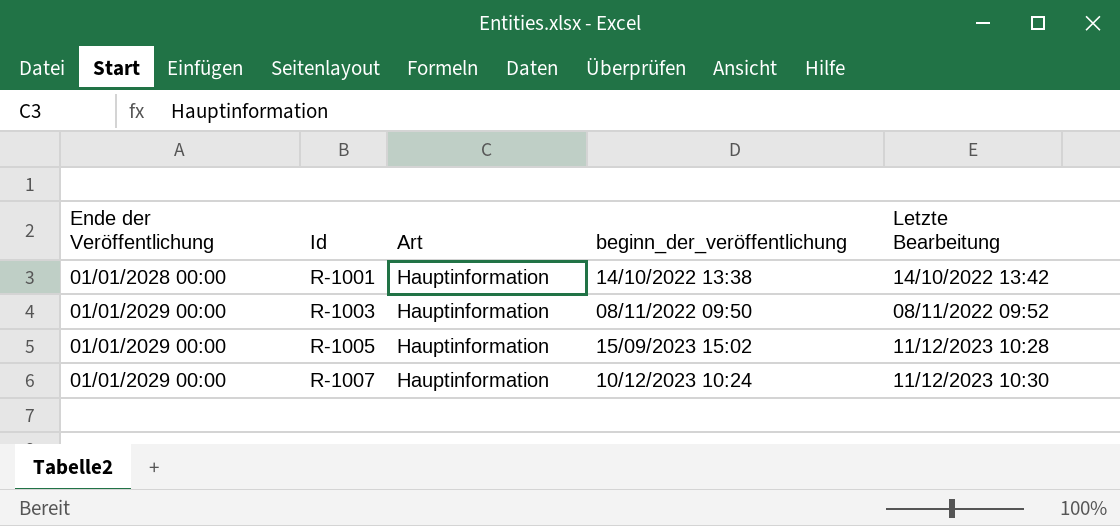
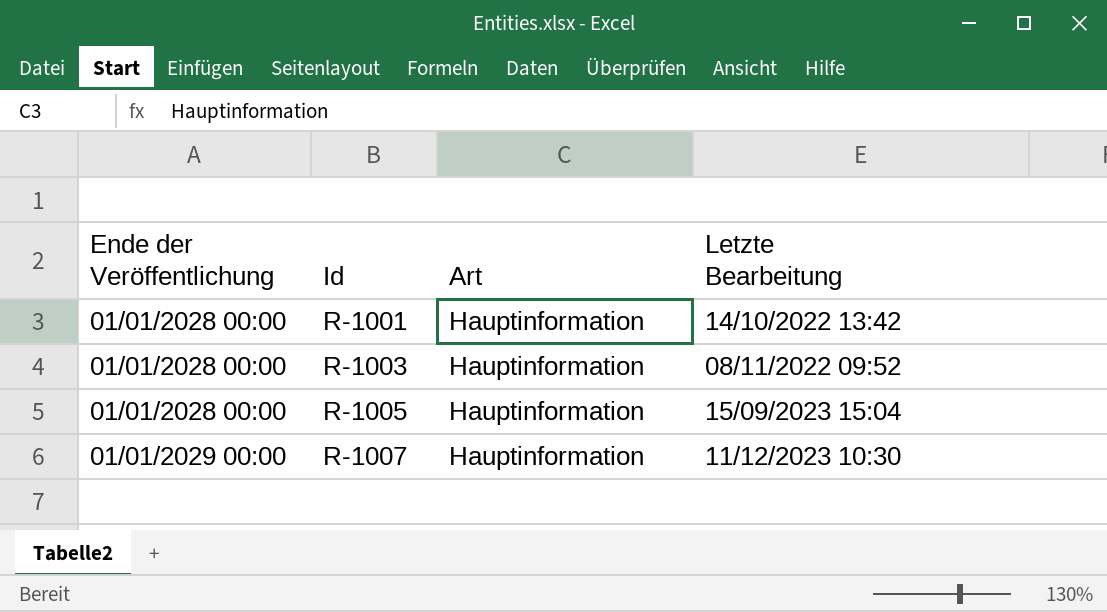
column beginn_der_veröffentlichung | position: 4 -> none
R-1003 | Ende der Veröffentlichung: 01/01/2029 00:00 -> 01/01/2028 00:00
R-1005 | Ende der Veröffentlichung: 01/01/2029 00:00 -> 01/01/2028 00:00
R-1005 | Letzte Bearbeitung: 11/12/2023 10:28 -> 15/09/2023 15:04

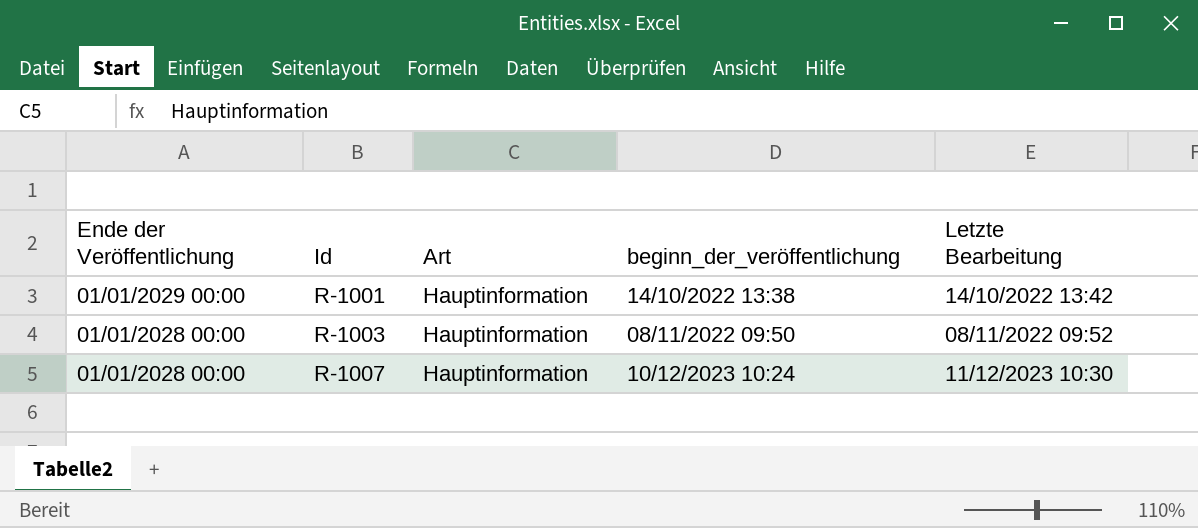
column beginn_der_veröffentlichung | position: none -> 4
row R-1005: 01/01/2028 00:00 | Hauptinformation | 15/09/2023 15:04 -> none
R-1001 | Ende der Veröffentlichung: 01/01/2028 00:00 -> 01/01/2029 00:00
R-1007 | Ende der Veröffentlichung: 01/01/2029 00:00 -> 01/01/2028 00:00

